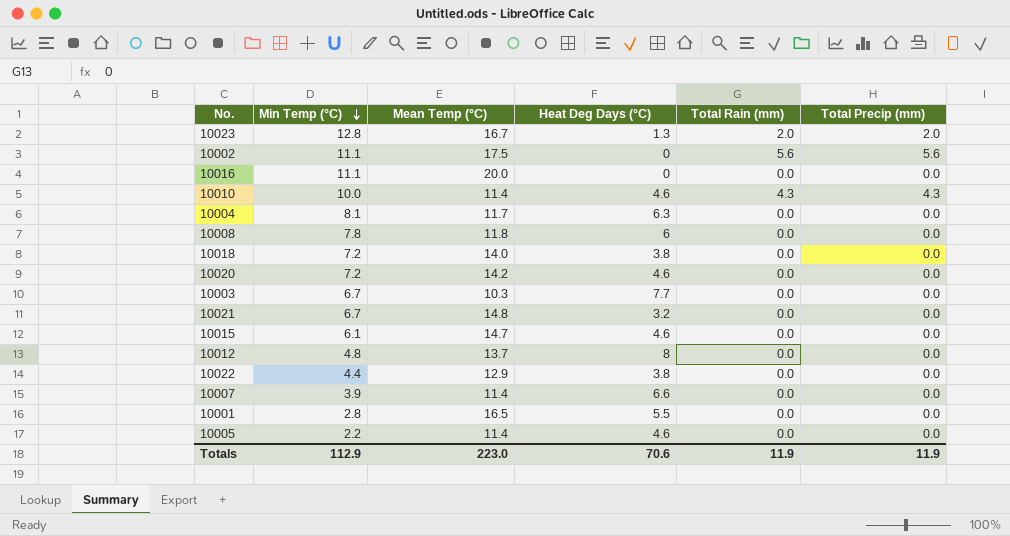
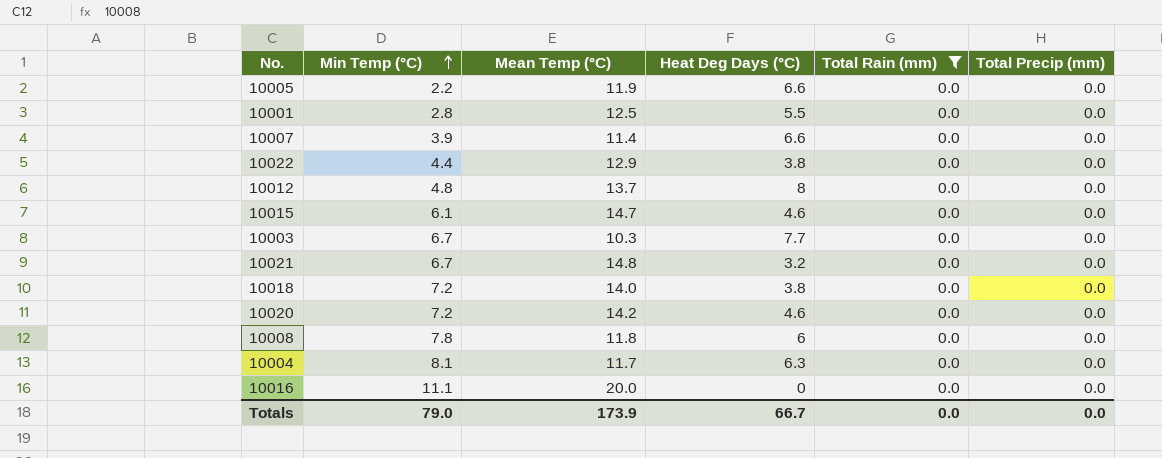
filter: none -> Total Rain (mm) = 0.0
row order: Min Temp (°C) descending -> Min Temp (°C) ascending
10005 | Mean Temp (°C): 11.4 -> 11.9
10005 | Heat Deg Days (°C): 4.6 -> 6.6
10001 | Mean Temp (°C): 16.5 -> 12.5
Totals | Min Temp (°C): 112.9 -> 79.0
Totals | Mean Temp (°C): 223.0 -> 173.9
Totals | Heat Deg Days (°C): 70.6 -> 66.7
Totals | Total Rain (mm): 11.9 -> 0.0
Totals | Total Precip (mm): 11.9 -> 0.0

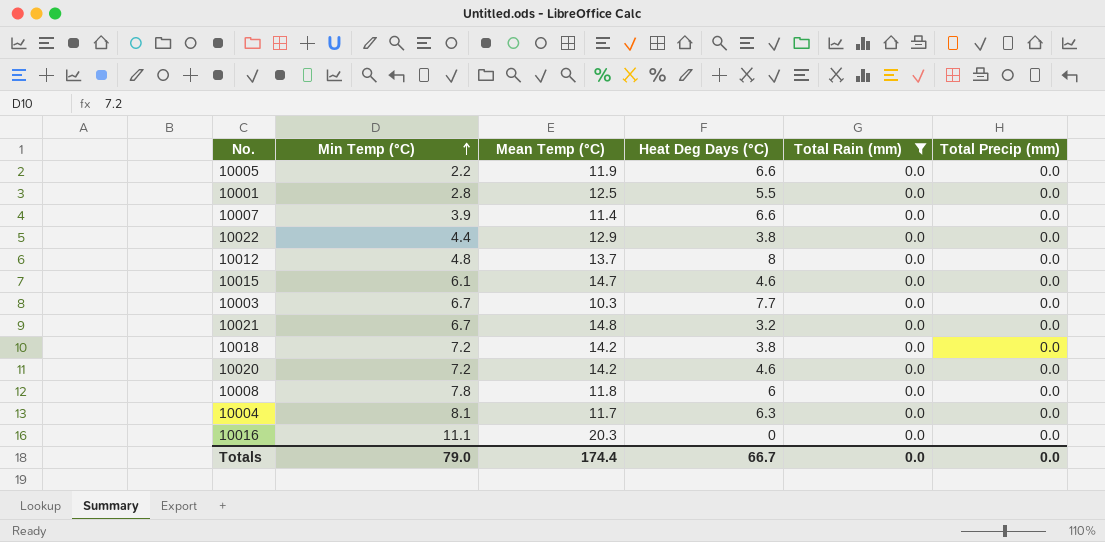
10018 | Mean Temp (°C): 14.0 -> 14.2
10016 | Mean Temp (°C): 20.0 -> 20.3
Totals | Mean Temp (°C): 173.9 -> 174.4

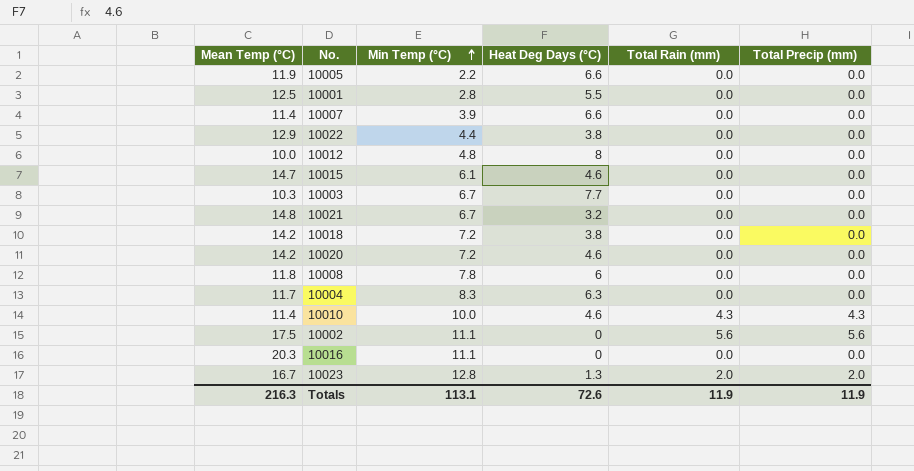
filter: Total Rain (mm) = 0.0 -> none
column Mean Temp (°C) | position: 3 -> 1
10012 | Mean Temp (°C): 13.7 -> 10.0
10004 | Min Temp (°C): 8.1 -> 8.3
Totals | Mean Temp (°C): 174.4 -> 216.3
Totals | Min Temp (°C): 79.0 -> 113.1
Totals | Heat Deg Days (°C): 66.7 -> 72.6
Totals | Total Rain (mm): 0.0 -> 11.9
Totals | Total Precip (mm): 0.0 -> 11.9

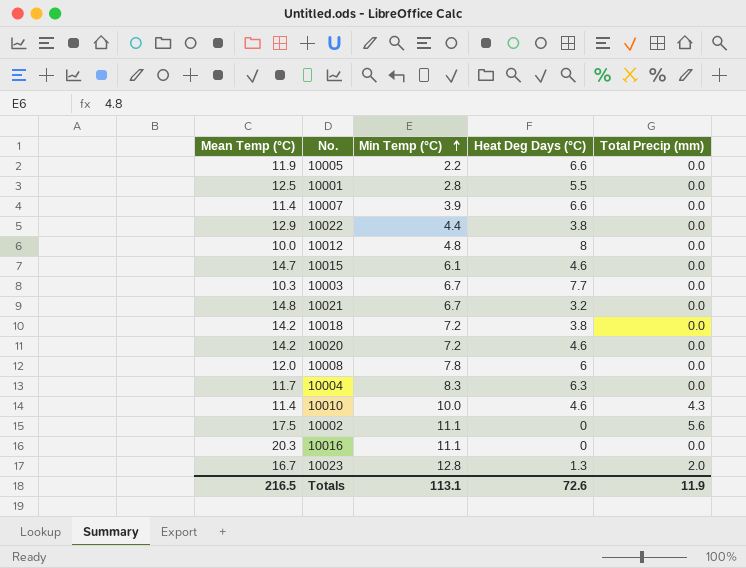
column Total Rain (mm) | position: 5 -> none
10008 | Mean Temp (°C): 11.8 -> 12.0
Totals | Mean Temp (°C): 216.3 -> 216.5

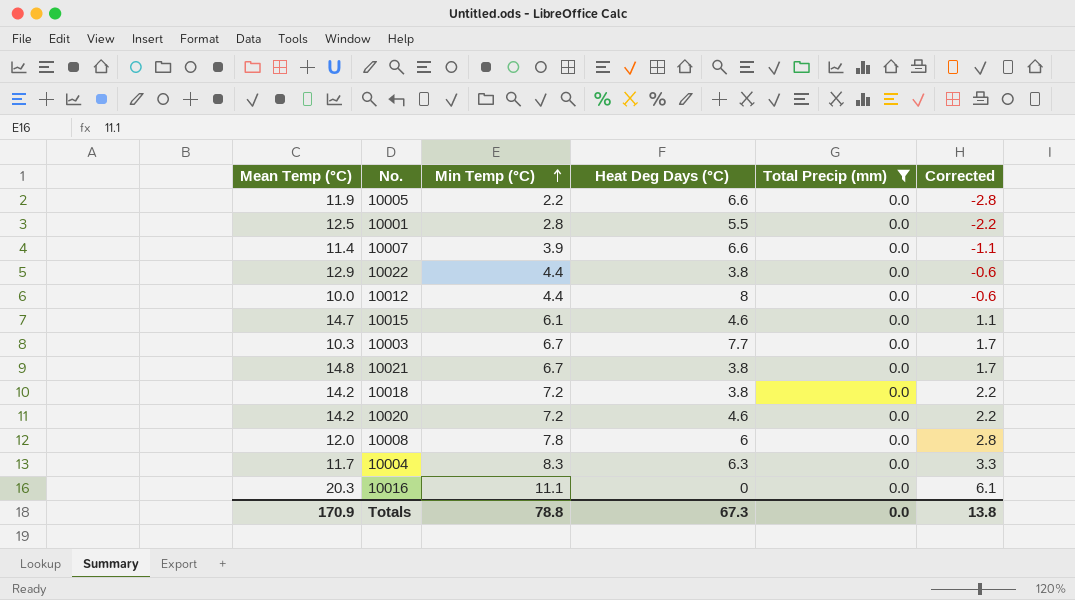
filter: none -> Total Precip (mm) = 0.0
column Corrected | formula: none -> [Min Temp (°C)] - 5
10012 | Min Temp (°C): 4.8 -> 4.4
10021 | Heat Deg Days (°C): 3.2 -> 3.8
Totals | Mean Temp (°C): 216.5 -> 170.9
Totals | Min Temp (°C): 113.1 -> 78.8
Totals | Heat Deg Days (°C): 72.6 -> 67.3
Totals | Total Precip (mm): 11.9 -> 0.0

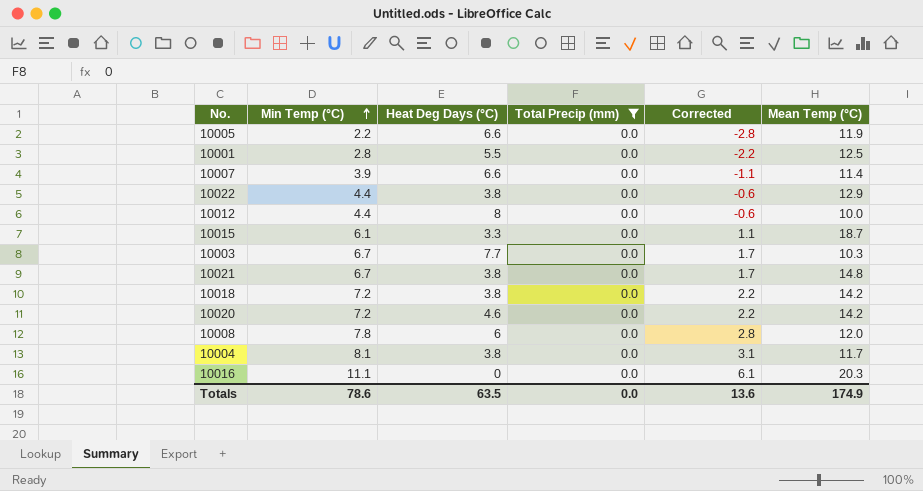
column Mean Temp (°C) | position: 1 -> 6
10015 | Heat Deg Days (°C): 4.6 -> 3.3
10015 | Mean Temp (°C): 14.7 -> 18.7
10004 | Min Temp (°C): 8.3 -> 8.1
10004 | Heat Deg Days (°C): 6.3 -> 3.8
10004 | Corrected: 3.3 -> 3.1
Totals | Min Temp (°C): 78.8 -> 78.6
Totals | Heat Deg Days (°C): 67.3 -> 63.5
Totals | Corrected: 13.8 -> 13.6
Totals | Mean Temp (°C): 170.9 -> 174.9

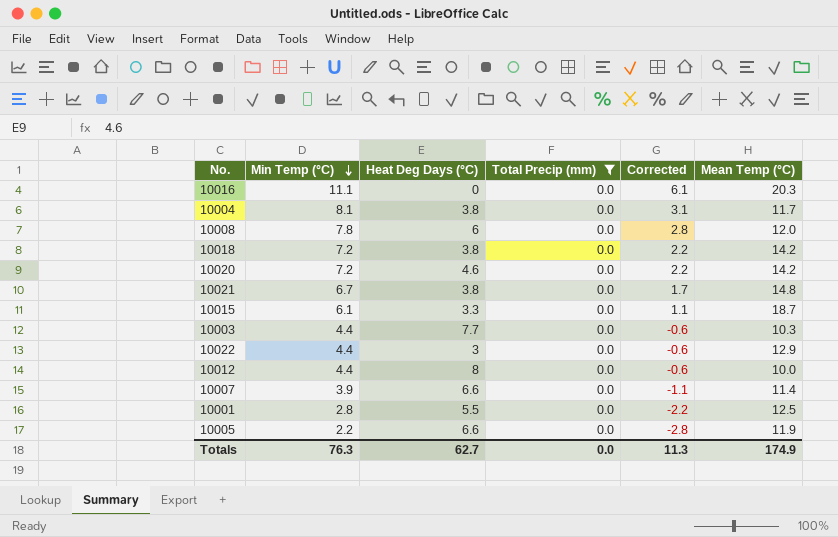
row order: Min Temp (°C) ascending -> Min Temp (°C) descending
10003 | Min Temp (°C): 6.7 -> 4.4
10003 | Corrected: 1.7 -> -0.6
10022 | Heat Deg Days (°C): 3.8 -> 3
Totals | Min Temp (°C): 78.6 -> 76.3
Totals | Heat Deg Days (°C): 63.5 -> 62.7
Totals | Corrected: 13.6 -> 11.3

